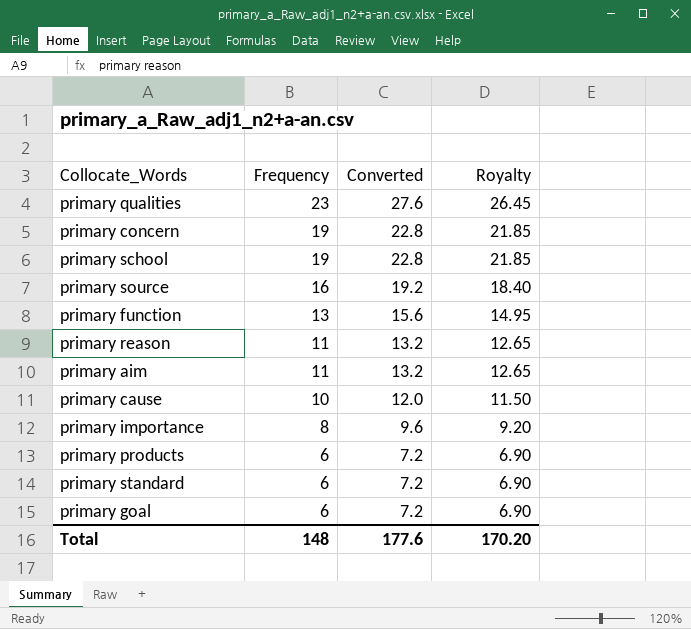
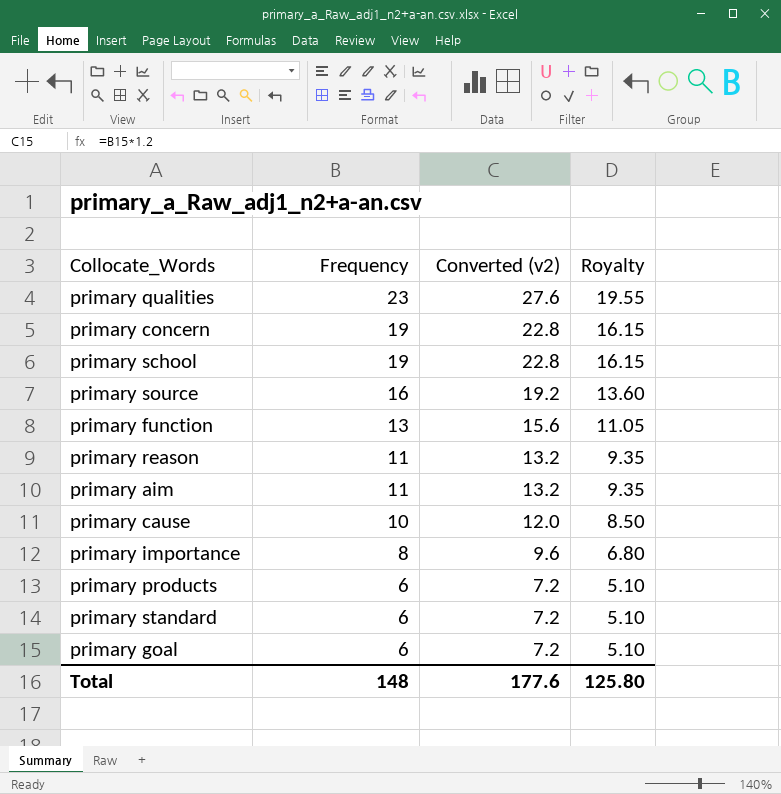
column name: Converted -> Converted (v2)
column Royalty | formula: [Frequency] * 1.15 -> [Frequency] * 0.85
Total | Royalty: 170.20 -> 125.80

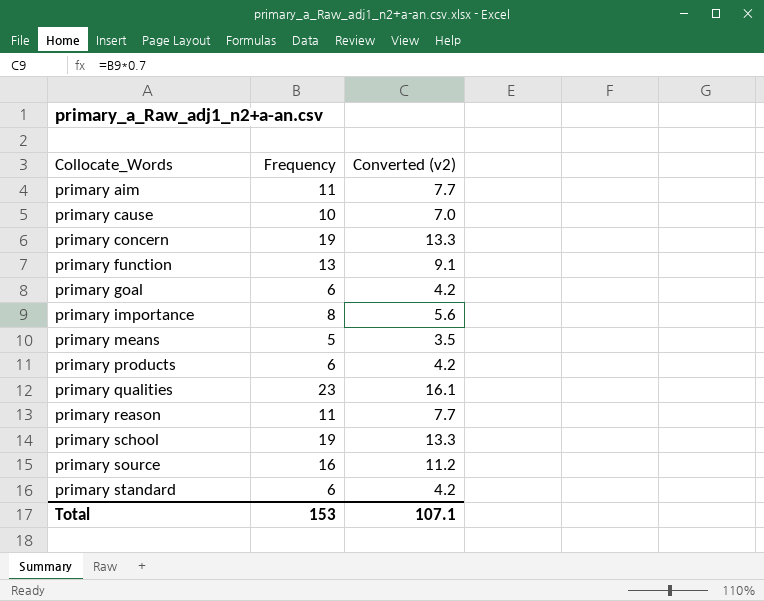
row order: Frequency descending -> Collocate_Words ascending
column Royalty | formula: [Frequency] * 0.85 -> none
column Converted (v2) | formula: [Frequency] * 1.2 -> [Frequency] * 0.7
row primary means: none -> 5 | 3.5
Total | Frequency: 148 -> 153
Total | Converted (v2): 177.6 -> 107.1

